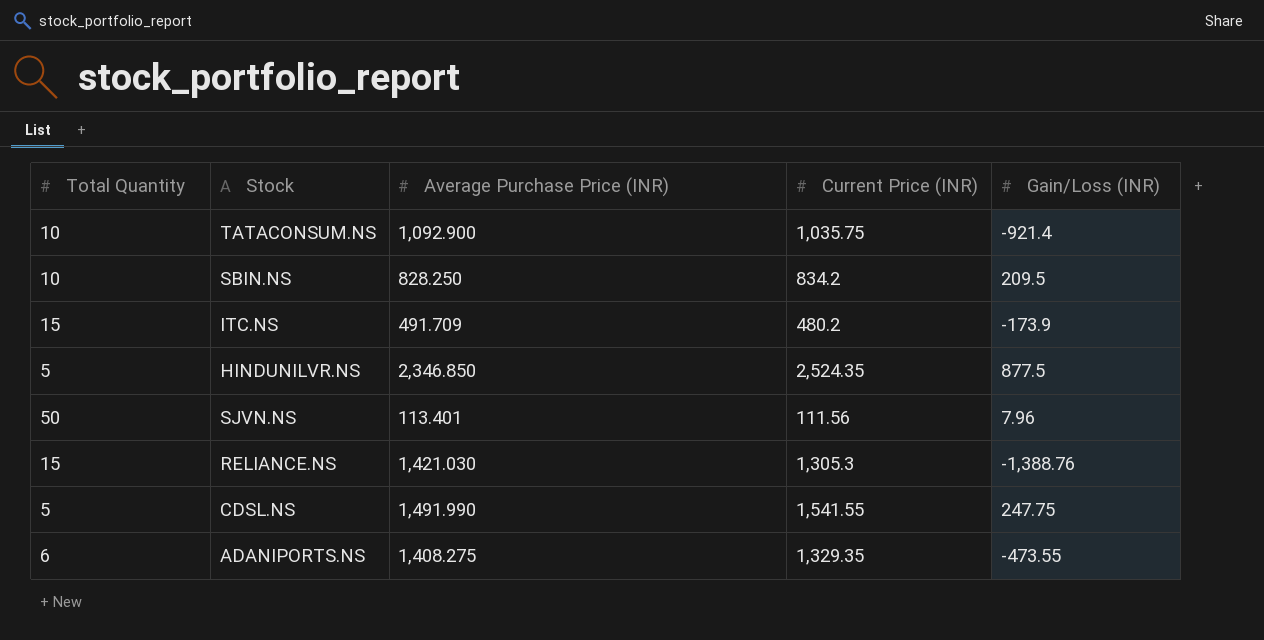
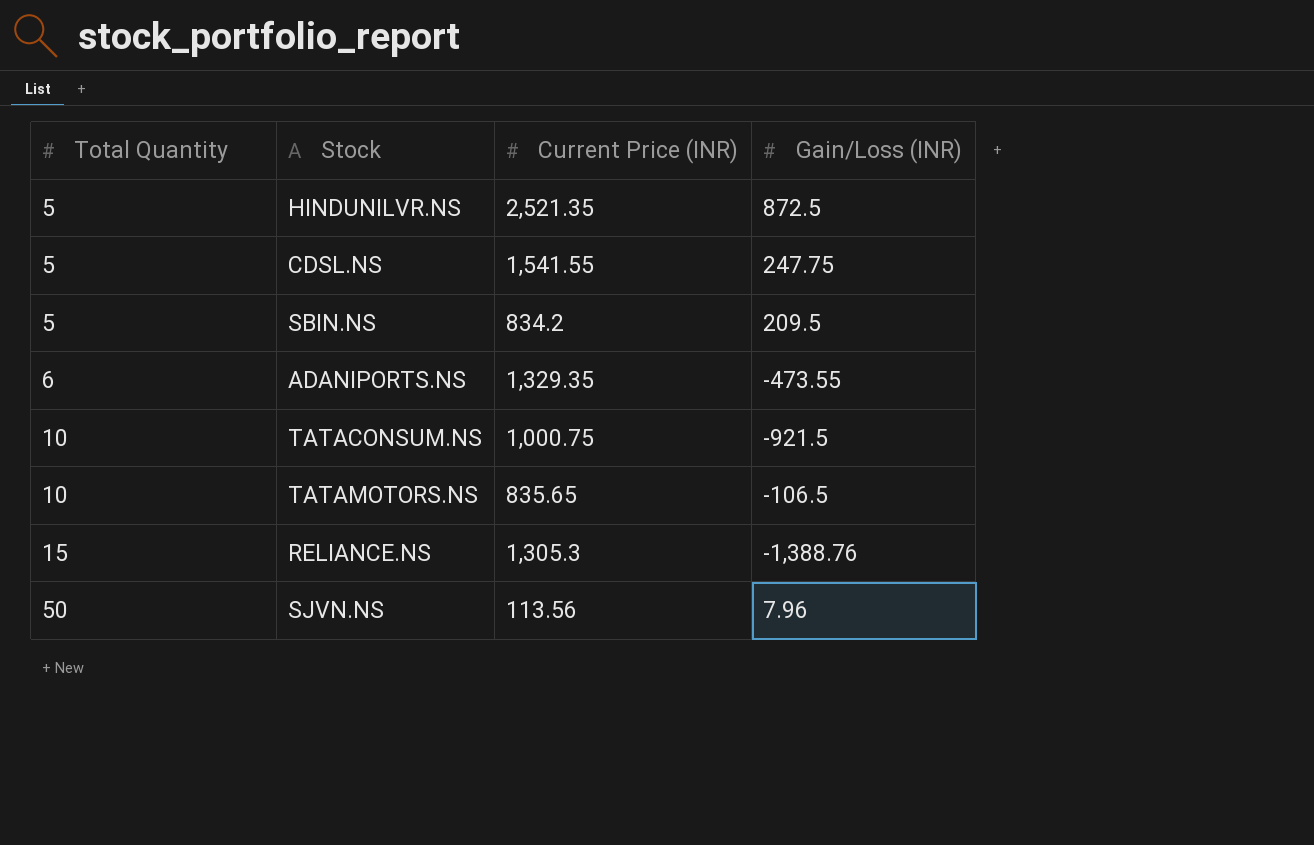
row order: none -> Total Quantity ascending
column Average Purchase Price (INR) | position: 3 -> none
row ITC.NS: 15 | 491.709 | 480.2 | -173.9 -> none
HINDUNILVR.NS | Current Price (INR): 2,524.35 -> 2,521.35
HINDUNILVR.NS | Gain/Loss (INR): 877.5 -> 872.5
SBIN.NS | Total Quantity: 10 -> 5
TATACONSUM.NS | Current Price (INR): 1,035.75 -> 1,000.75
TATACONSUM.NS | Gain/Loss (INR): -921.4 -> -921.5
row TATAMOTORS.NS: none -> 10 | 835.65 | -106.5
SJVN.NS | Current Price (INR): 111.56 -> 113.56

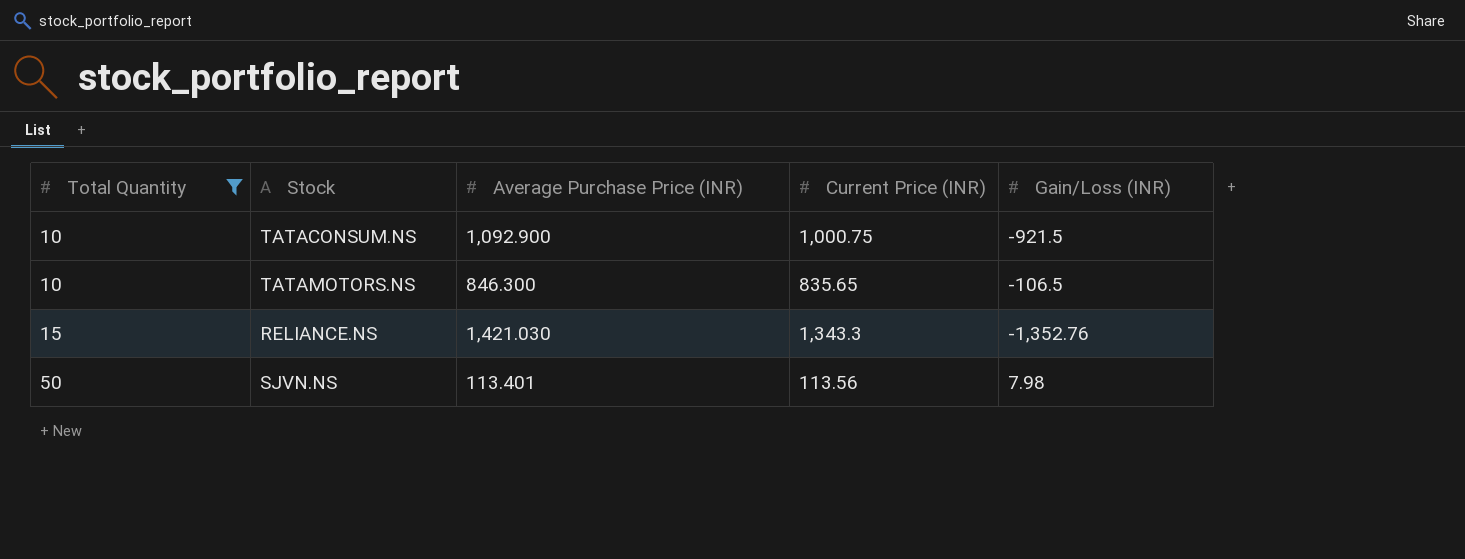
filter: none -> Total Quantity >= 10
column Average Purchase Price (INR) | position: none -> 3
RELIANCE.NS | Current Price (INR): 1,305.3 -> 1,343.3
RELIANCE.NS | Gain/Loss (INR): -1,388.76 -> -1,352.76
SJVN.NS | Gain/Loss (INR): 7.96 -> 7.98

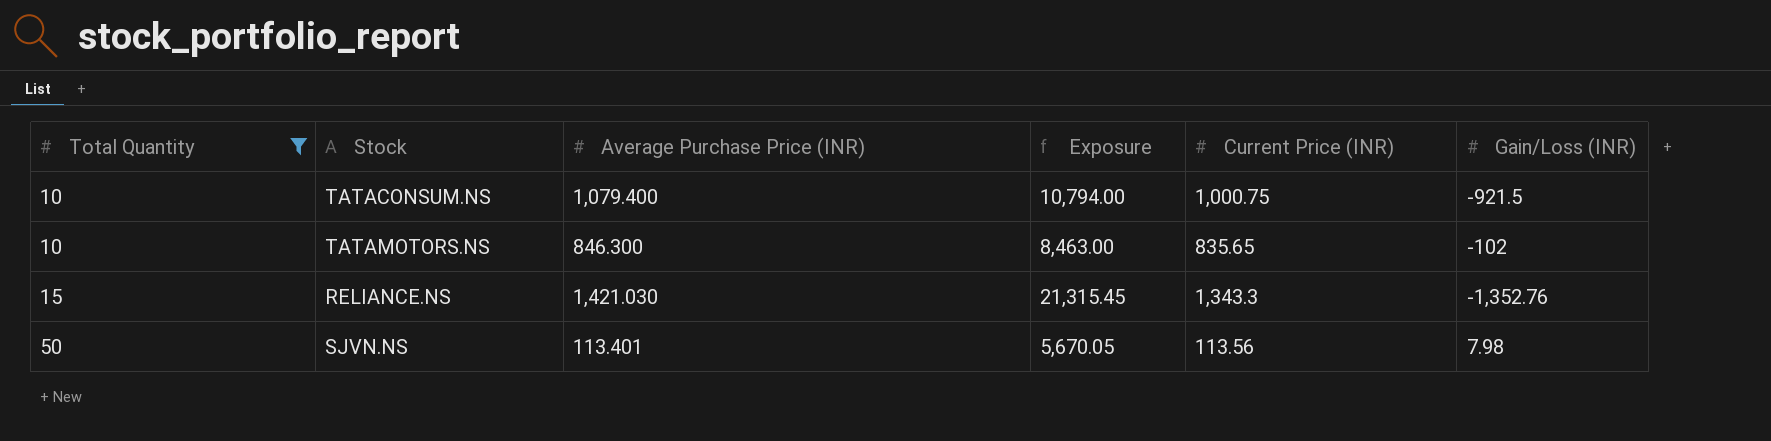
column Exposure | formula: none -> [Total Quantity] * [Average Purchase Price (INR)]
TATACONSUM.NS | Average Purchase Price (INR): 1,092.900 -> 1,079.400
TATAMOTORS.NS | Gain/Loss (INR): -106.5 -> -102

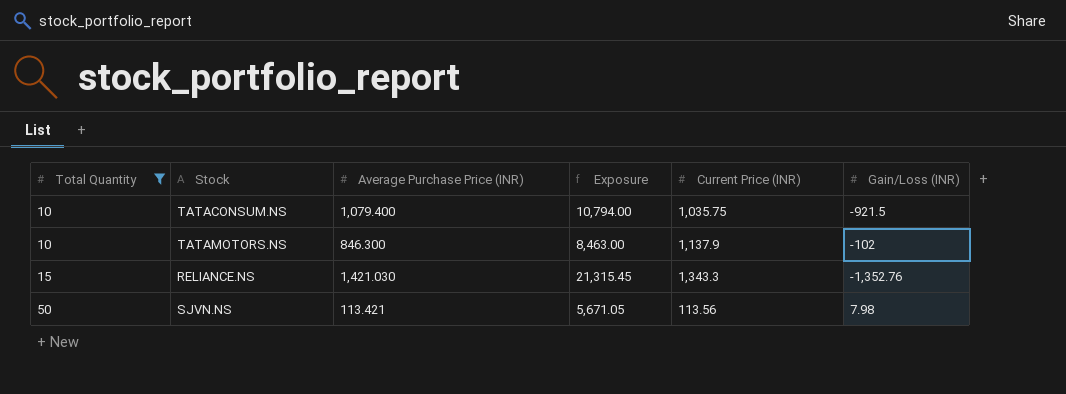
TATACONSUM.NS | Current Price (INR): 1,000.75 -> 1,035.75
TATAMOTORS.NS | Current Price (INR): 835.65 -> 1,137.9
SJVN.NS | Average Purchase Price (INR): 113.401 -> 113.421
SJVN.NS | Exposure: 5,670.05 -> 5,671.05

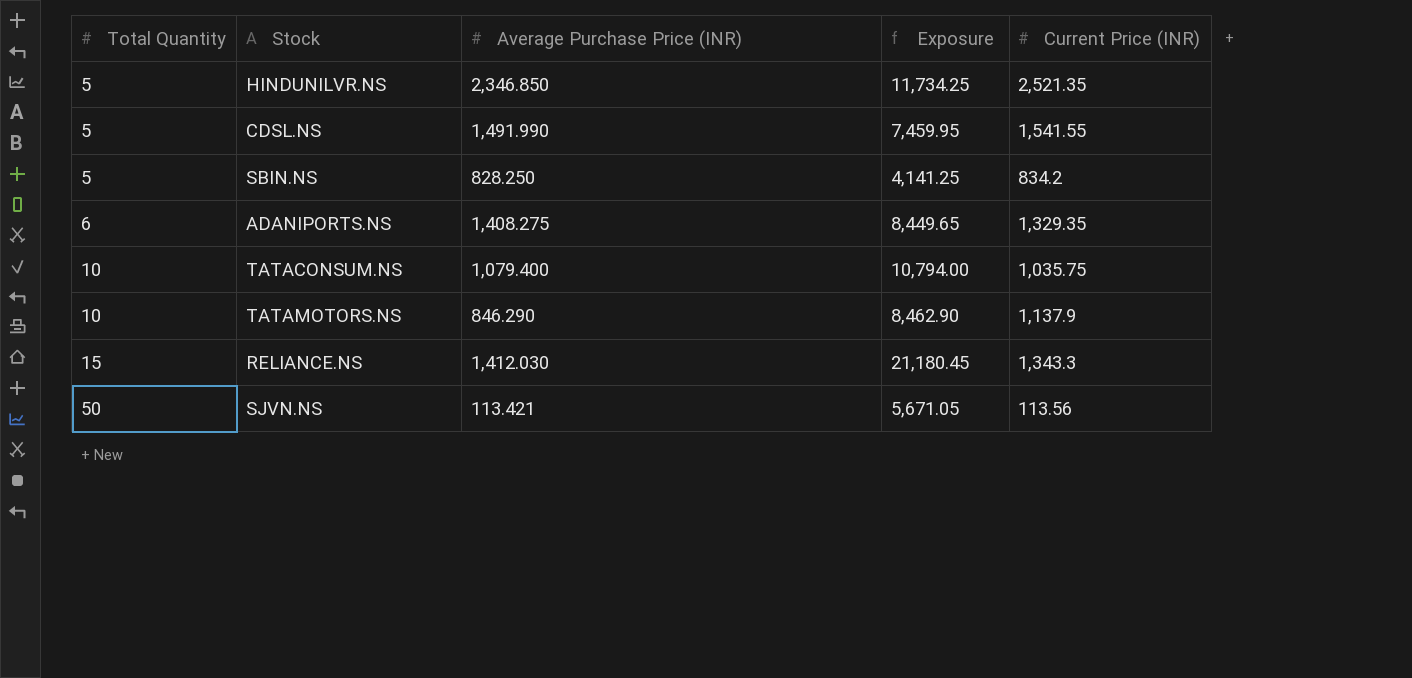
filter: Total Quantity >= 10 -> none
column Gain/Loss (INR) | position: 6 -> none
TATAMOTORS.NS | Average Purchase Price (INR): 846.300 -> 846.290
TATAMOTORS.NS | Exposure: 8,463.00 -> 8,462.90
RELIANCE.NS | Average Purchase Price (INR): 1,421.030 -> 1,412.030
RELIANCE.NS | Exposure: 21,315.45 -> 21,180.45

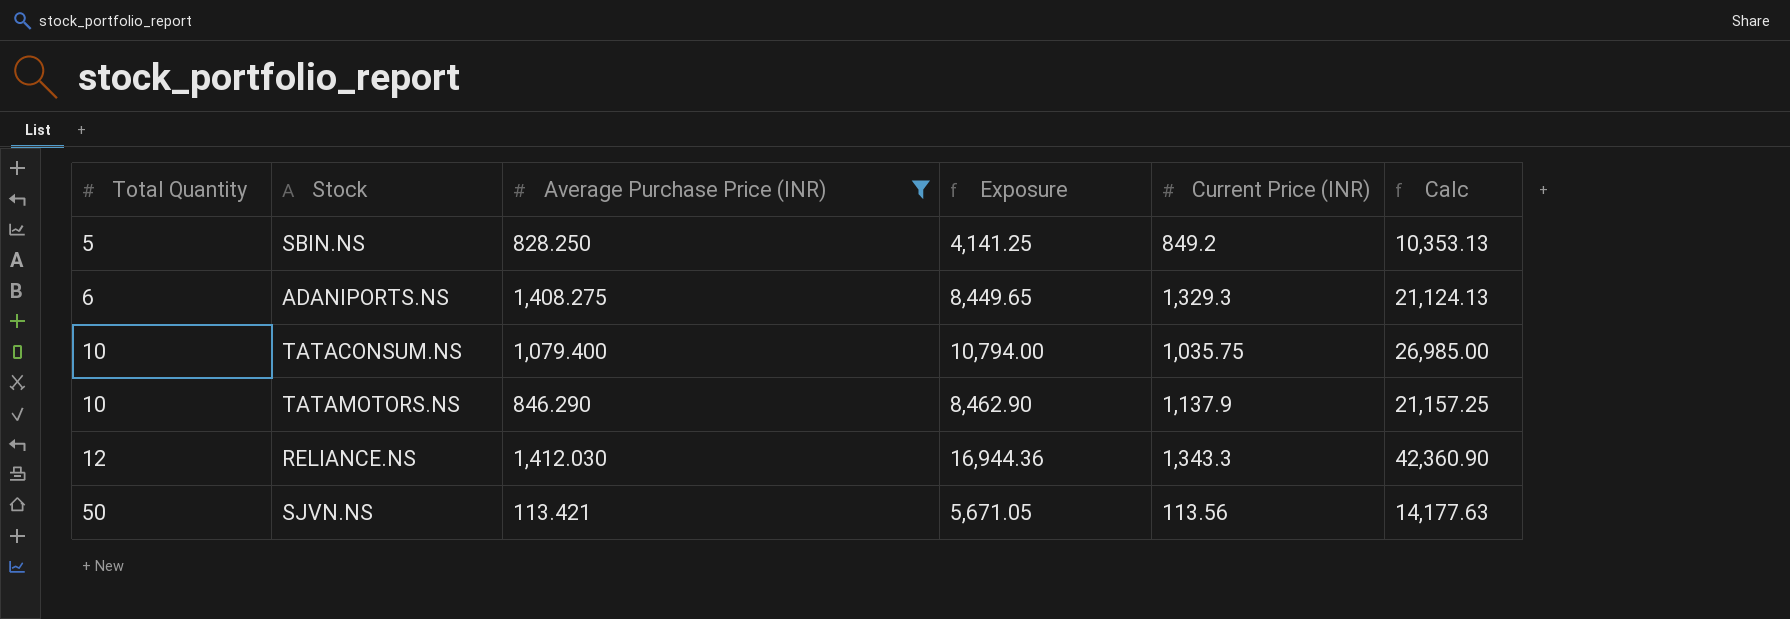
filter: none -> Average Purchase Price (INR) <= 1,412.030
column Calc | formula: none -> [Exposure] * 2.5
SBIN.NS | Current Price (INR): 834.2 -> 849.2
ADANIPORTS.NS | Current Price (INR): 1,329.35 -> 1,329.3
RELIANCE.NS | Total Quantity: 15 -> 12
RELIANCE.NS | Exposure: 21,180.45 -> 16,944.36

